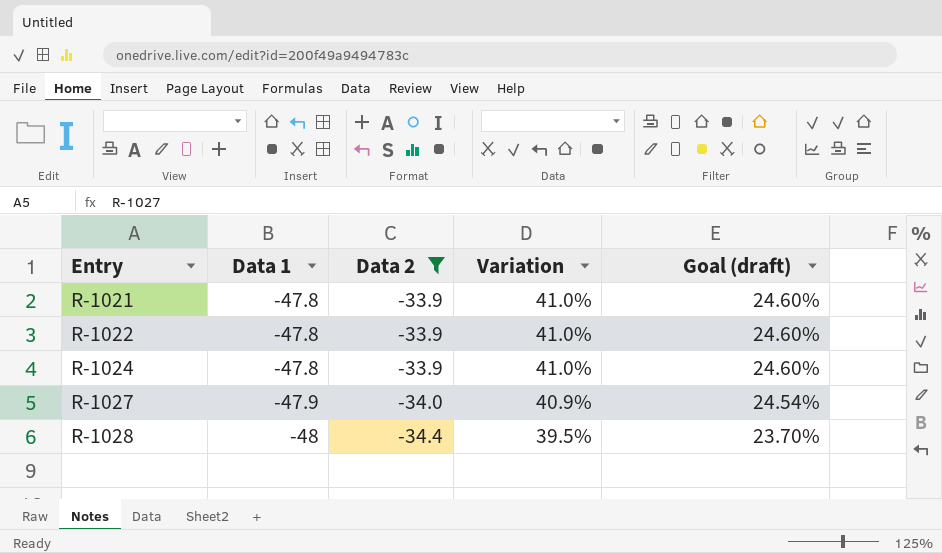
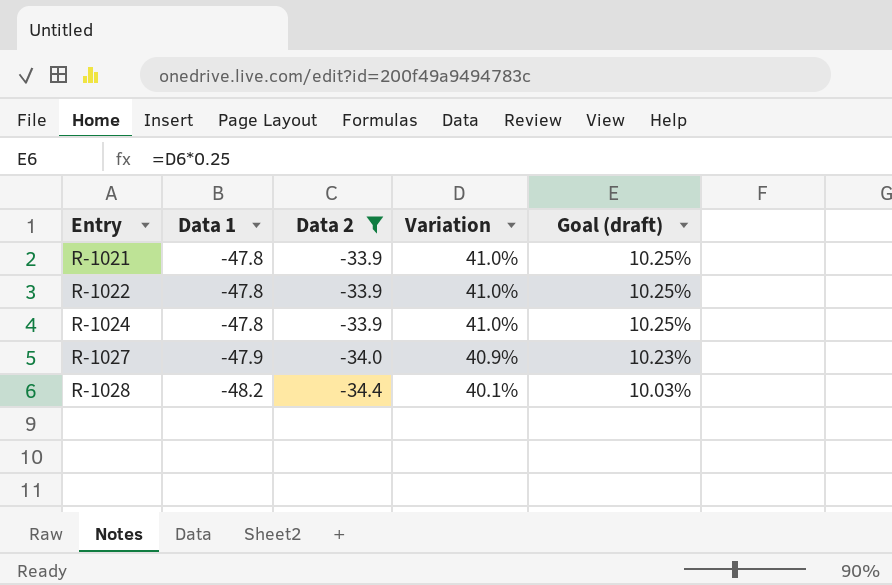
column Goal (draft) | formula: [Variation] * 0.6 -> [Variation] * 0.25
R-1028 | Data 1: -48 -> -48.2
R-1028 | Variation: 39.5% -> 40.1%

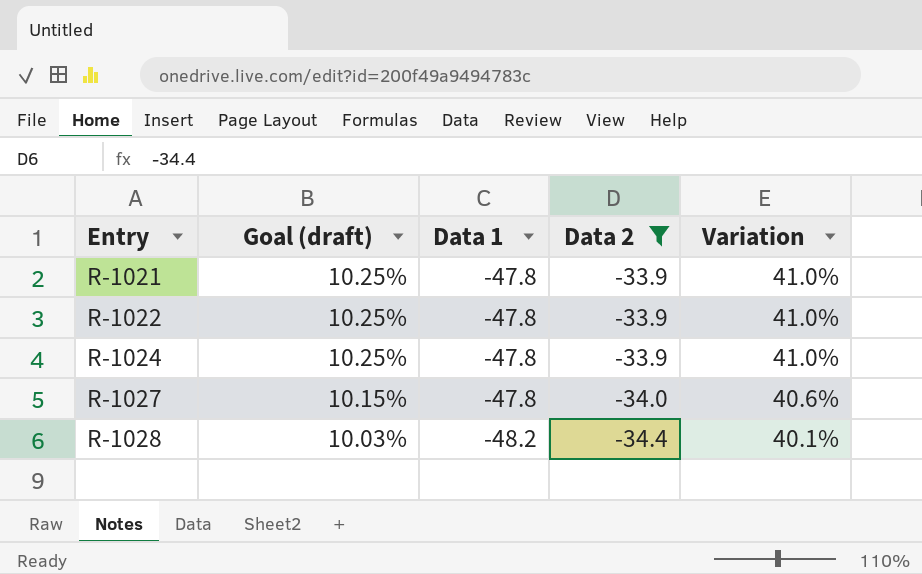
column Goal (draft) | position: 5 -> 2
R-1027 | Goal (draft): 10.23% -> 10.15%
R-1027 | Data 1: -47.9 -> -47.8
R-1027 | Variation: 40.9% -> 40.6%

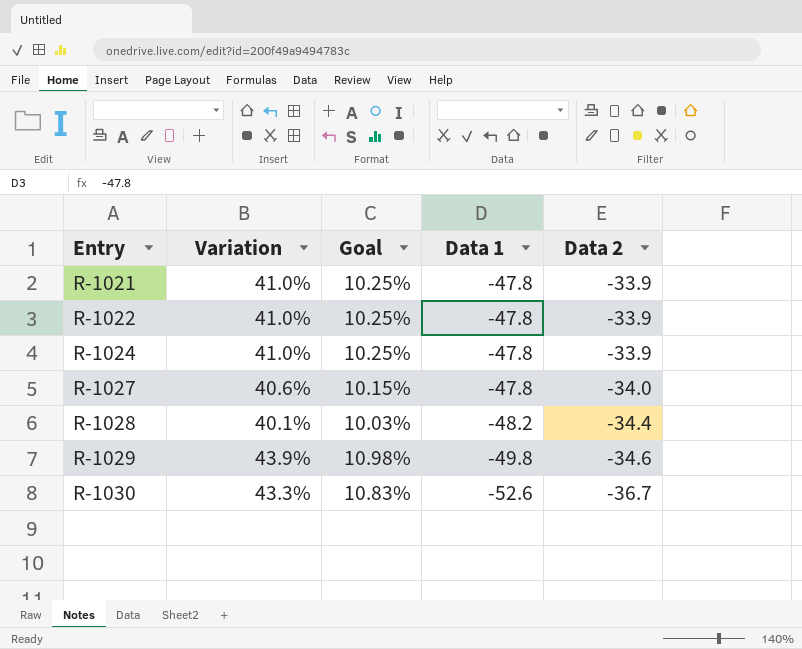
filter: Data 2 >= -34.4 -> none
column Variation | position: 5 -> 2
column name: Goal (draft) -> Goal

